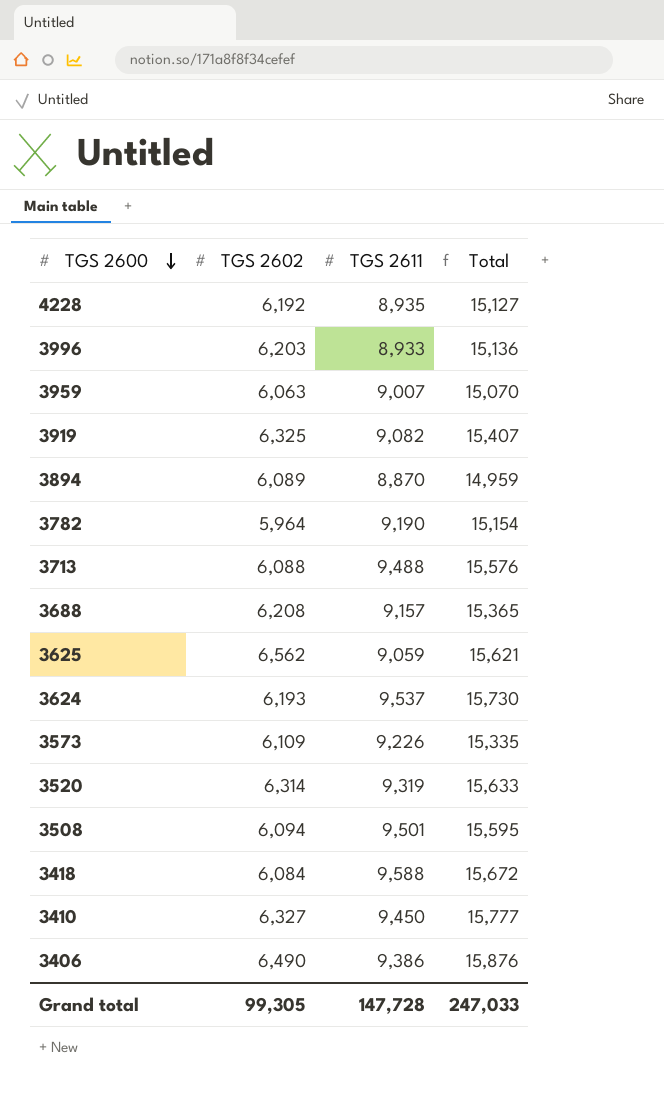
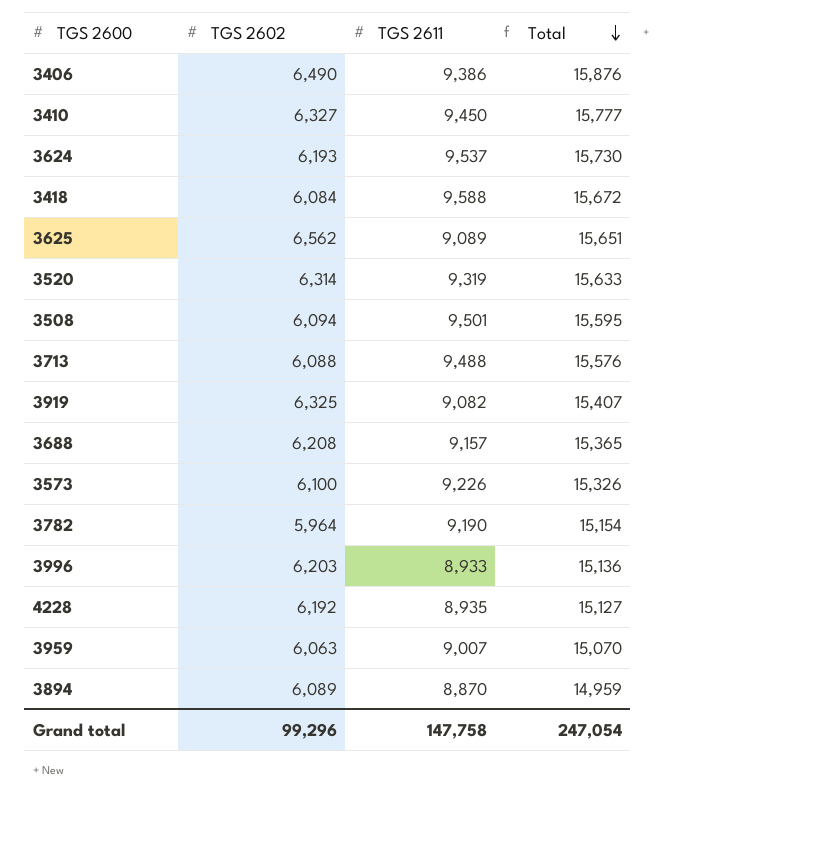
row order: TGS 2600 descending -> Total descending
3625 | TGS 2611: 9,059 -> 9,089
3625 | Total: 15,621 -> 15,651
3573 | TGS 2602: 6,109 -> 6,100
3573 | Total: 15,335 -> 15,326
Grand total | TGS 2602: 99,305 -> 99,296
Grand total | TGS 2611: 147,728 -> 147,758
Grand total | Total: 247,033 -> 247,054

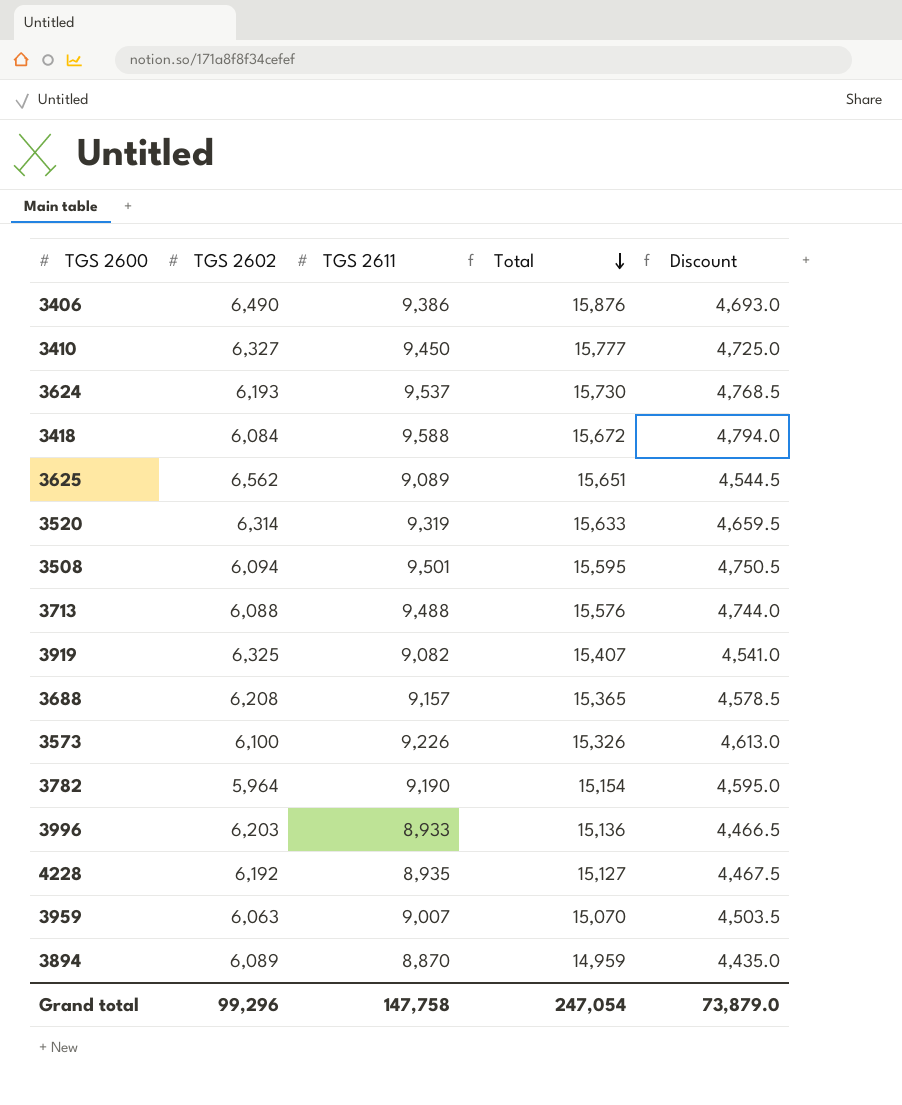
column Discount | formula: none -> [TGS 2611] * 0.5

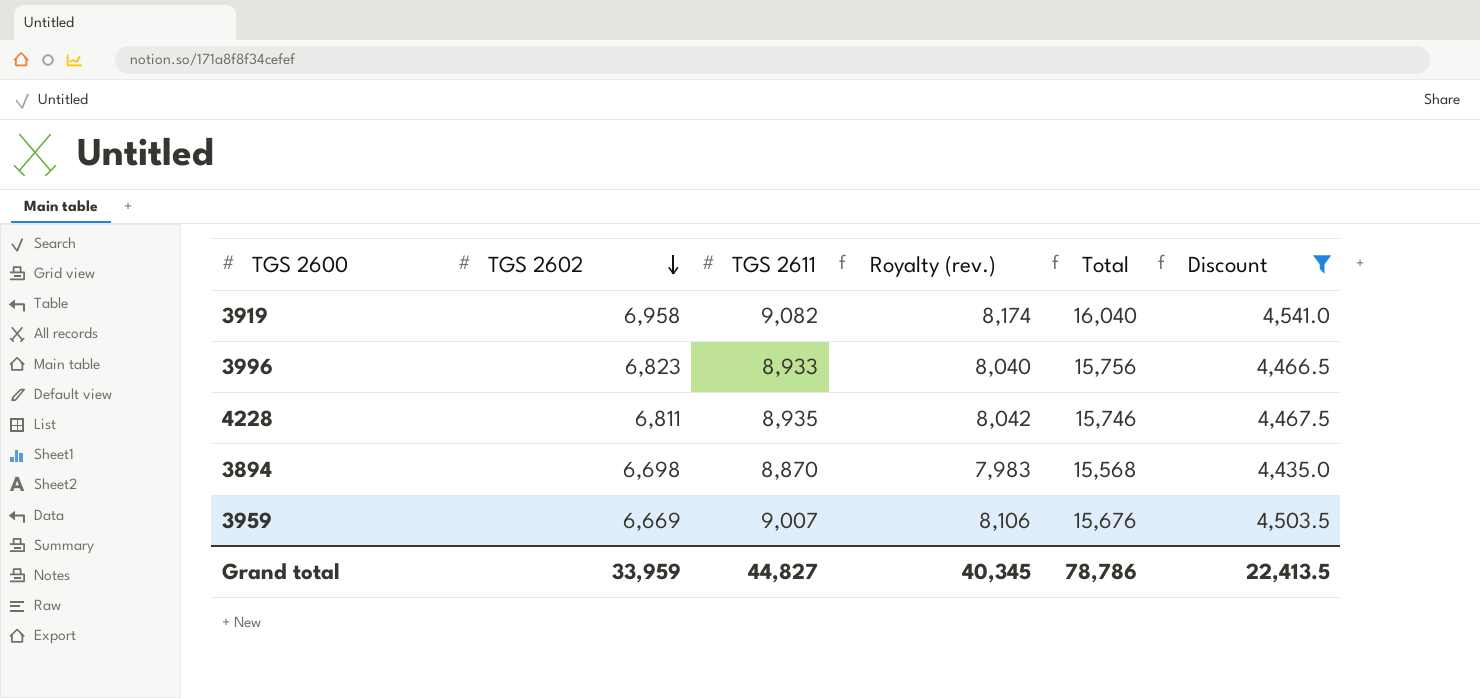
filter: none -> Discount <= 4,541.0
row order: Total descending -> TGS 2602 descending
column Royalty (rev.) | formula: none -> [TGS 2611] * 0.9
3919 | TGS 2602: 6,325 -> 6,958
3919 | Total: 15,407 -> 16,040
3996 | TGS 2602: 6,203 -> 6,823
3996 | Total: 15,136 -> 15,756
4228 | TGS 2602: 6,192 -> 6,811
4228 | Total: 15,127 -> 15,746
3894 | TGS 2602: 6,089 -> 6,698
3894 | Total: 14,959 -> 15,568
3959 | TGS 2602: 6,063 -> 6,669
3959 | Total: 15,070 -> 15,676
Grand total | TGS 2602: 99,296 -> 33,959
Grand total | TGS 2611: 147,758 -> 44,827
Grand total | Total: 247,054 -> 78,786
Grand total | Discount: 73,879.0 -> 22,413.5

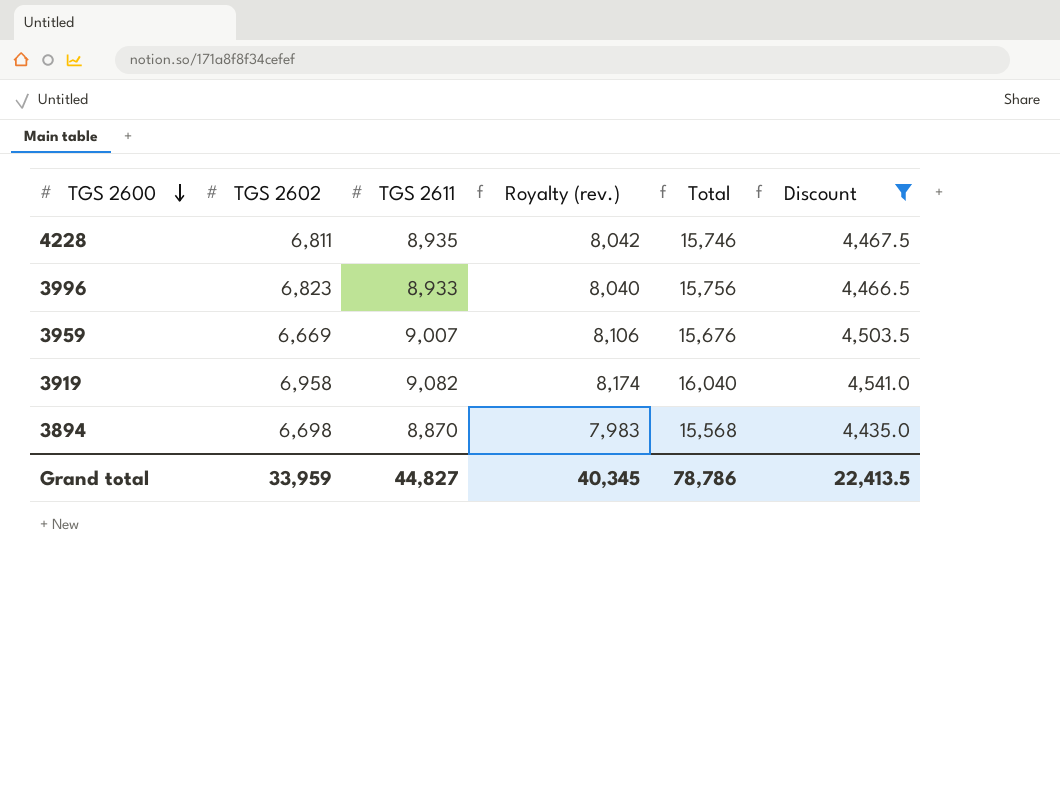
row order: TGS 2602 descending -> TGS 2600 descending

